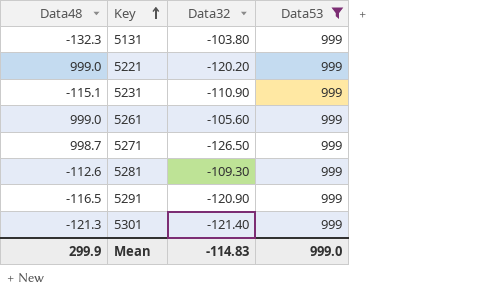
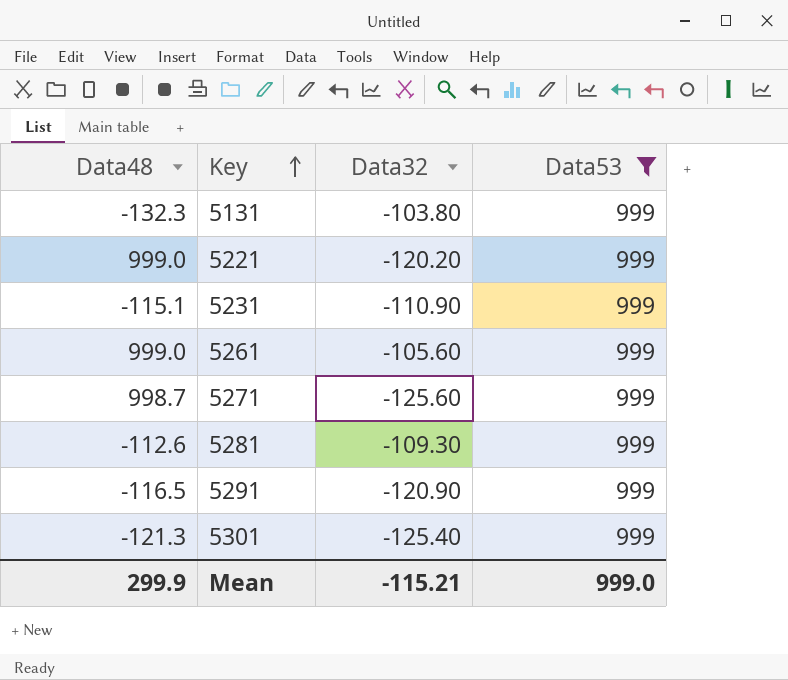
5271 | Data32: -126.50 -> -125.60
5301 | Data32: -121.40 -> -125.40
Mean | Data32: -114.83 -> -115.21

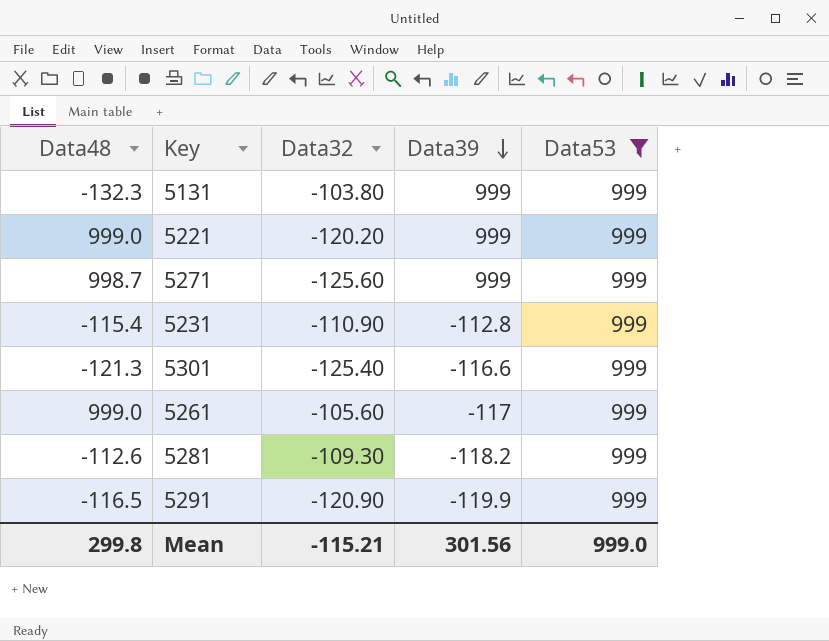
row order: Key ascending -> Data39 descending
column Data39 | position: none -> 4
5231 | Data48: -115.1 -> -115.4
Mean | Data48: 299.9 -> 299.8

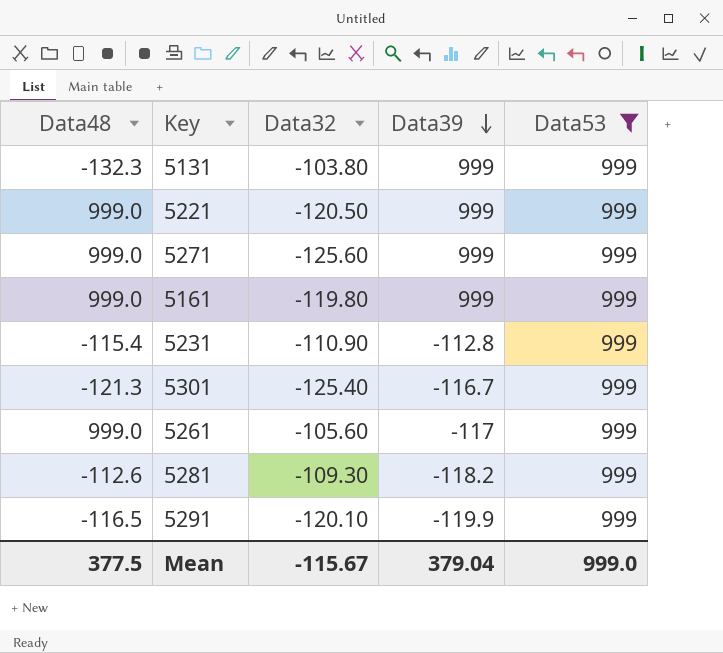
5221 | Data32: -120.20 -> -120.50
5271 | Data48: 998.7 -> 999.0
row 5161: none -> 999.0 | -119.80 | 999 | 999
5301 | Data39: -116.6 -> -116.7
5291 | Data32: -120.90 -> -120.10
Mean | Data48: 299.8 -> 377.5
Mean | Data32: -115.21 -> -115.67
Mean | Data39: 301.56 -> 379.04

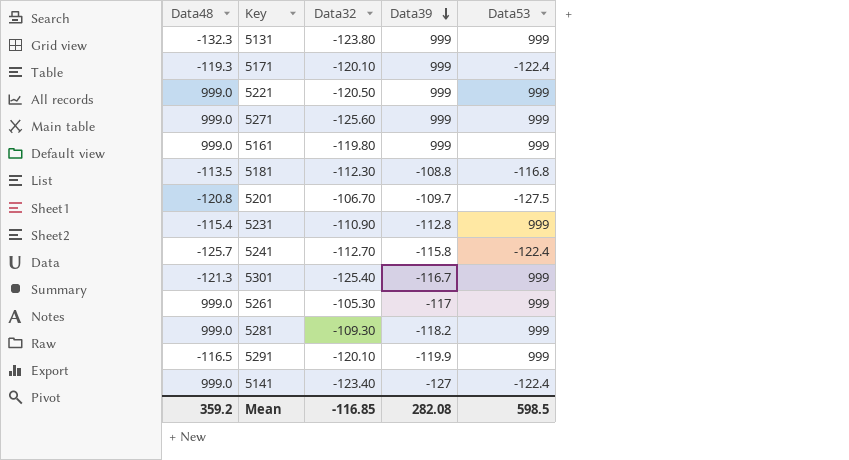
filter: Data53 = 999 -> none
5131 | Data32: -103.80 -> -123.80
5261 | Data32: -105.60 -> -105.30
5281 | Data48: -112.6 -> 999.0
Mean | Data48: 377.5 -> 359.2
Mean | Data32: -115.67 -> -116.85
Mean | Data39: 379.04 -> 282.08
Mean | Data53: 999.0 -> 598.5

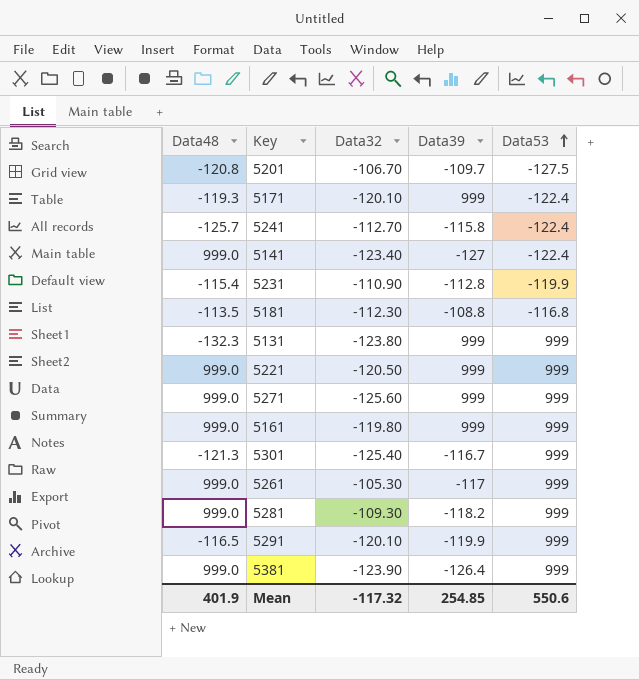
row order: Data39 descending -> Data53 ascending
5231 | Data53: 999 -> -119.9
row 5381: none -> 999.0 | -123.90 | -126.4 | 999
Mean | Data48: 359.2 -> 401.9
Mean | Data32: -116.85 -> -117.32
Mean | Data39: 282.08 -> 254.85
Mean | Data53: 598.5 -> 550.6

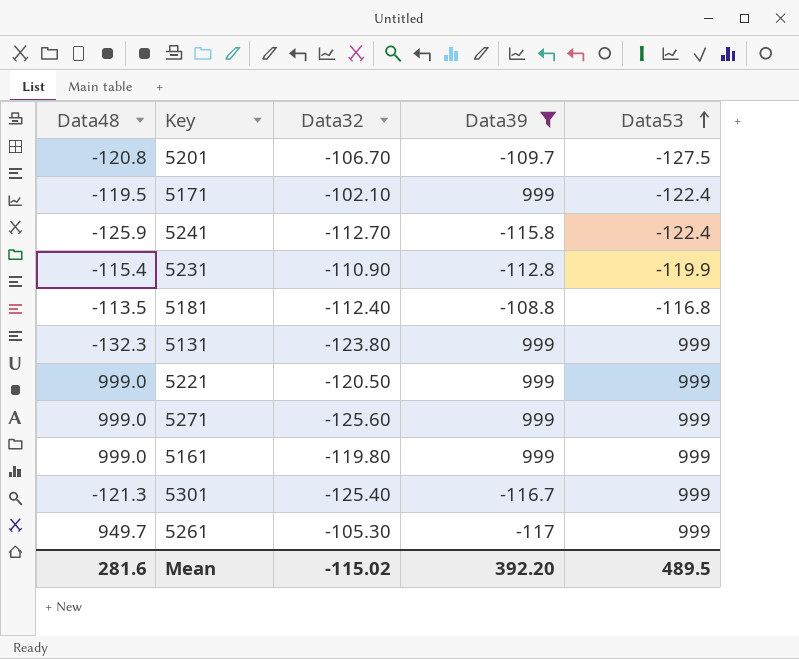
filter: none -> Data39 >= -117
5171 | Data48: -119.3 -> -119.5
5171 | Data32: -120.10 -> -102.10
5241 | Data48: -125.7 -> -125.9
5181 | Data32: -112.30 -> -112.40
5261 | Data48: 999.0 -> 949.7
Mean | Data48: 401.9 -> 281.6
Mean | Data32: -117.32 -> -115.02
Mean | Data39: 254.85 -> 392.20
Mean | Data53: 550.6 -> 489.5

